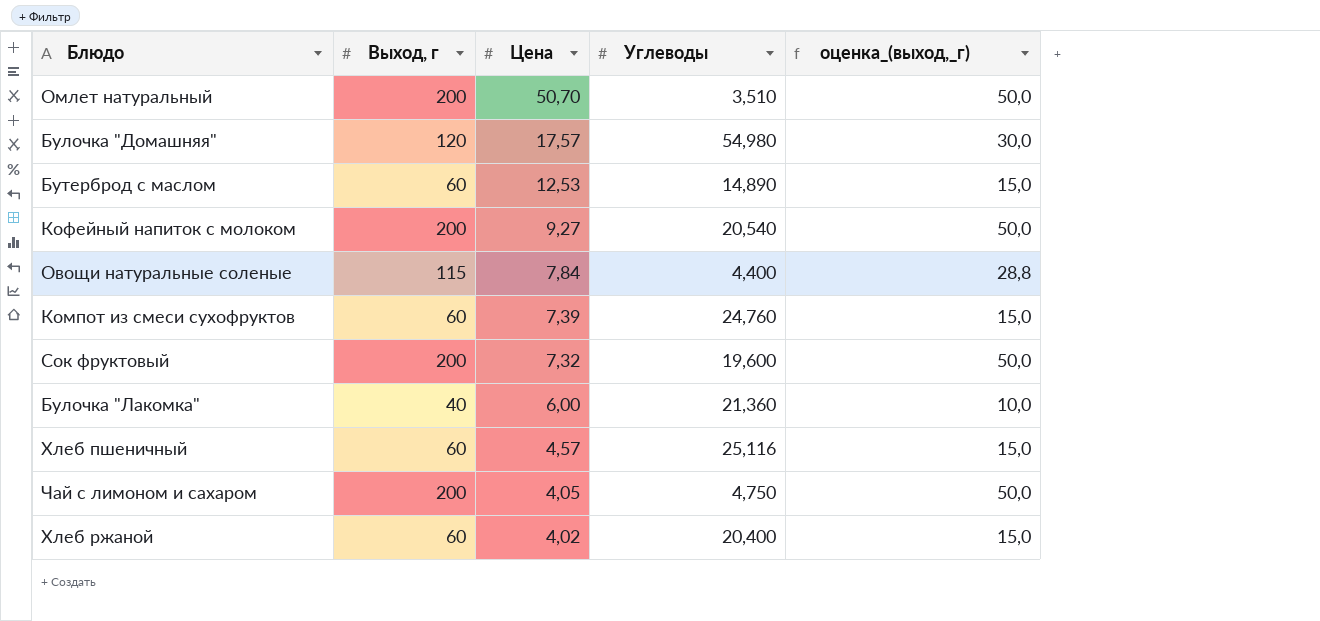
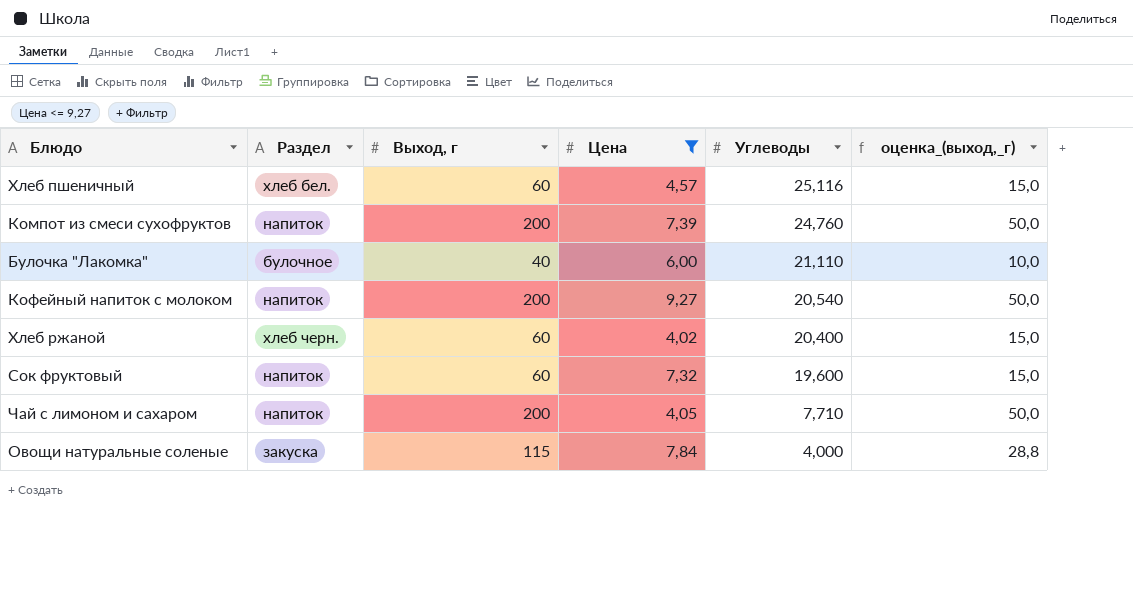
filter: none -> Цена <= 9,27
row order: Цена descending -> Углеводы descending
column Раздел | position: none -> 2
Компот из смеси сухофруктов | Выход, г: 60 -> 200
Компот из смеси сухофруктов | оценка_(выход,_г): 15,0 -> 50,0
Булочка "Лакомка" | Углеводы: 21,360 -> 21,110
Сок фруктовый | Выход, г: 200 -> 60
Сок фруктовый | оценка_(выход,_г): 50,0 -> 15,0
Чай с лимоном и сахаром | Углеводы: 4,750 -> 7,710
Овощи натуральные соленые | Углеводы: 4,400 -> 4,000

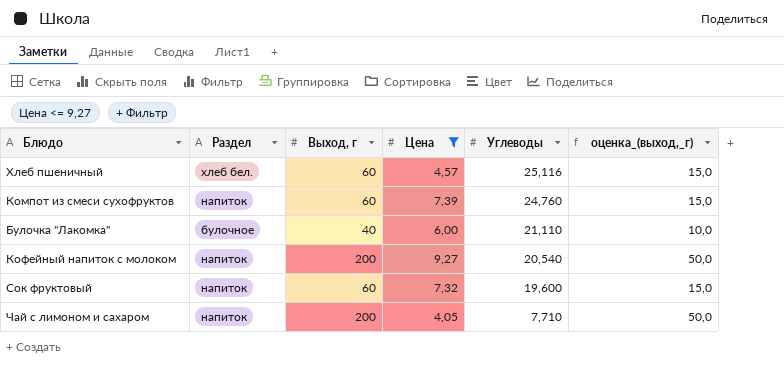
row Хлеб ржаной: хлеб черн. | 60 | 4,02 | 20,400 | 15,0 -> none
row Овощи натуральные соленые: закуска | 115 | 7,84 | 4,000 | 28,8 -> none
Компот из смеси сухофруктов | Выход, г: 200 -> 60
Компот из смеси сухофруктов | оценка_(выход,_г): 50,0 -> 15,0

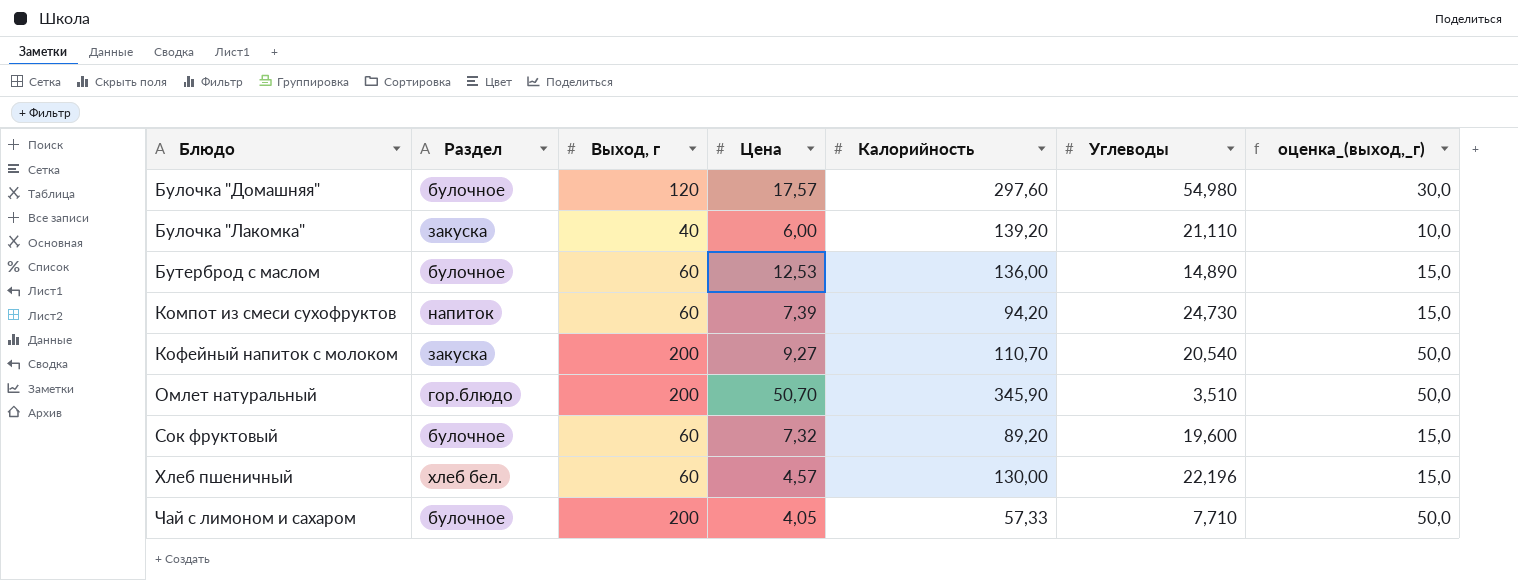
filter: Цена <= 9,27 -> none
row order: Углеводы descending -> Блюдо ascending
column Калорийность | position: none -> 5
Булочка "Лакомка" | Раздел: булочное -> закуска
Компот из смеси сухофруктов | Углеводы: 24,760 -> 24,730
Кофейный напиток с молоком | Раздел: напиток -> закуска
Сок фруктовый | Раздел: напиток -> булочное
Хлеб пшеничный | Углеводы: 25,116 -> 22,196
Чай с лимоном и сахаром | Раздел: напиток -> булочное

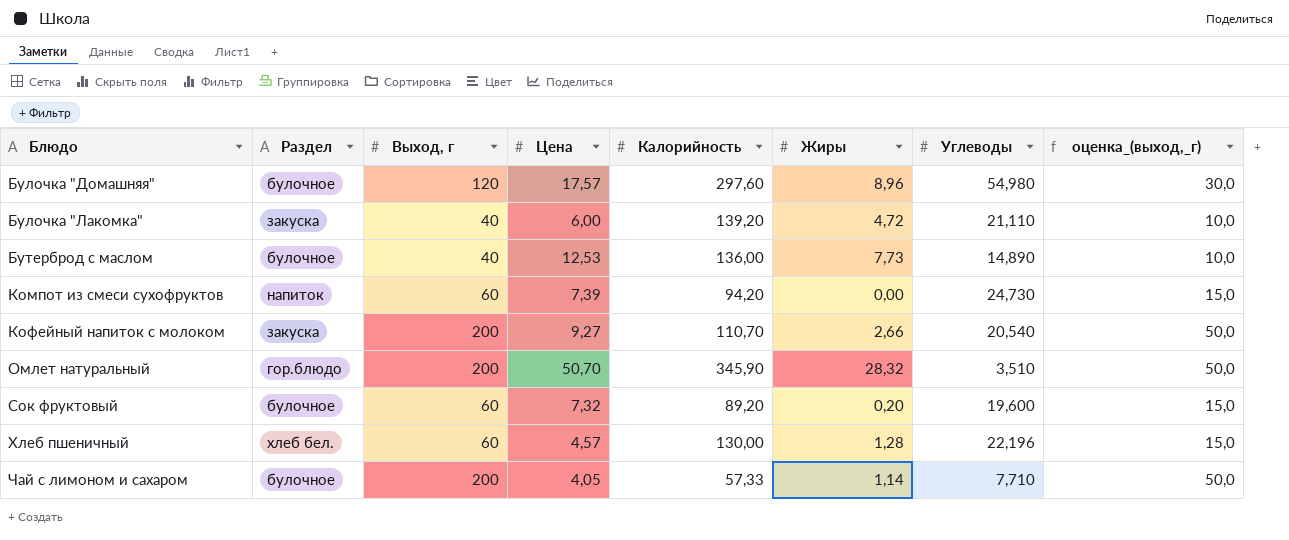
column Жиры | position: none -> 6
Бутерброд с маслом | Выход, г: 60 -> 40
Бутерброд с маслом | оценка_(выход,_г): 15,0 -> 10,0

